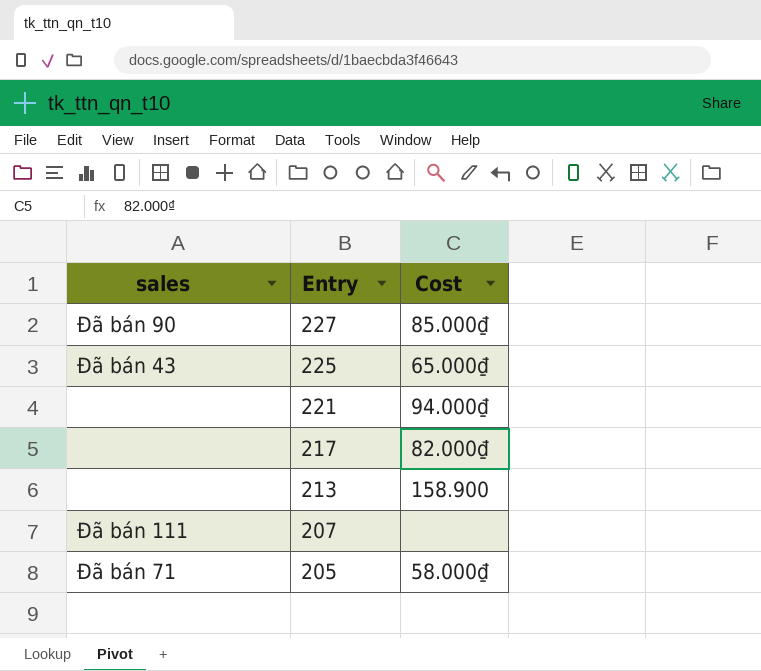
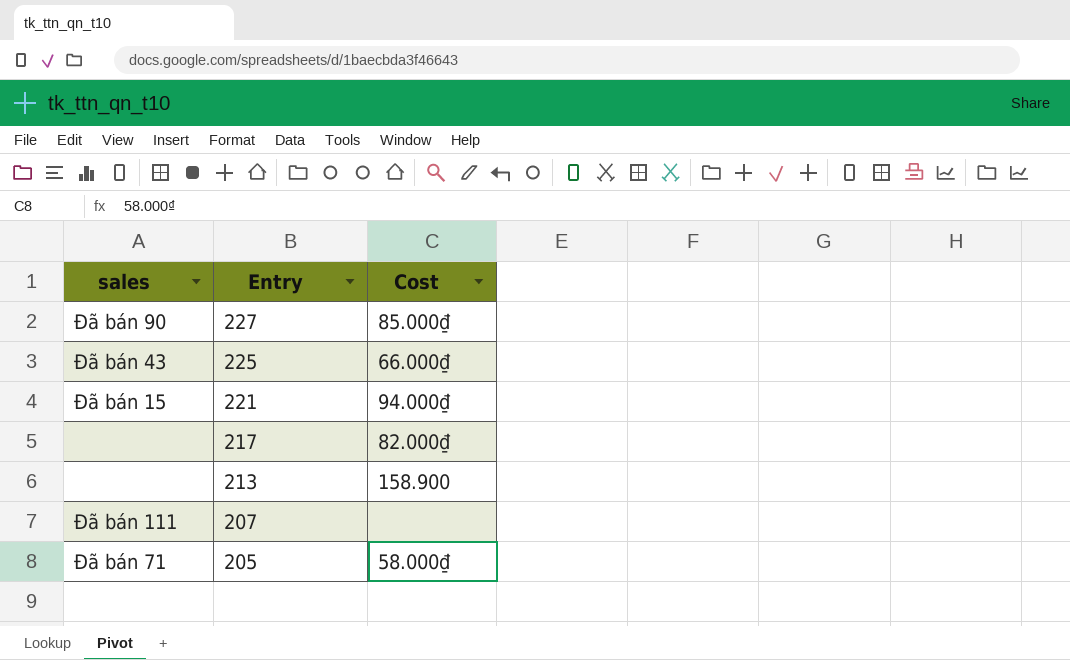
225 | Cost: 65.000₫ -> 66.000₫
221 | sales: none -> Đã bán 15

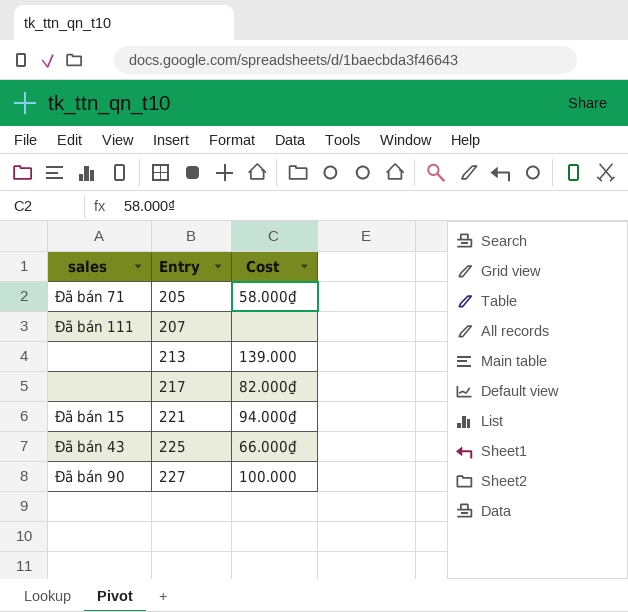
row order: Entry descending -> Entry ascending
213 | Cost: 158.900 -> 139.000
227 | Cost: 85.000₫ -> 100.000

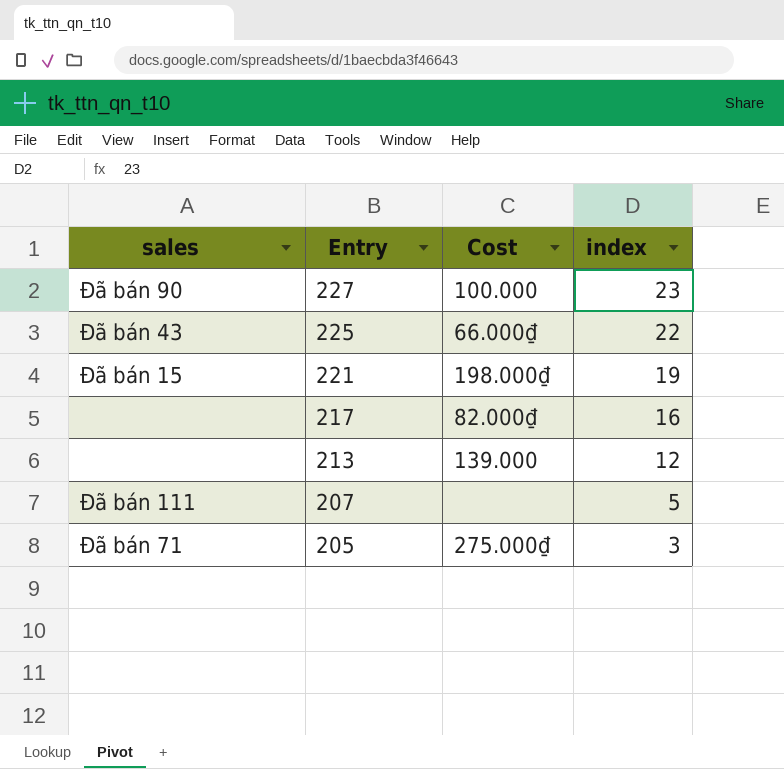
row order: Entry ascending -> Entry descending
column index | position: none -> 4
221 | Cost: 94.000₫ -> 198.000₫
205 | Cost: 58.000₫ -> 275.000₫

